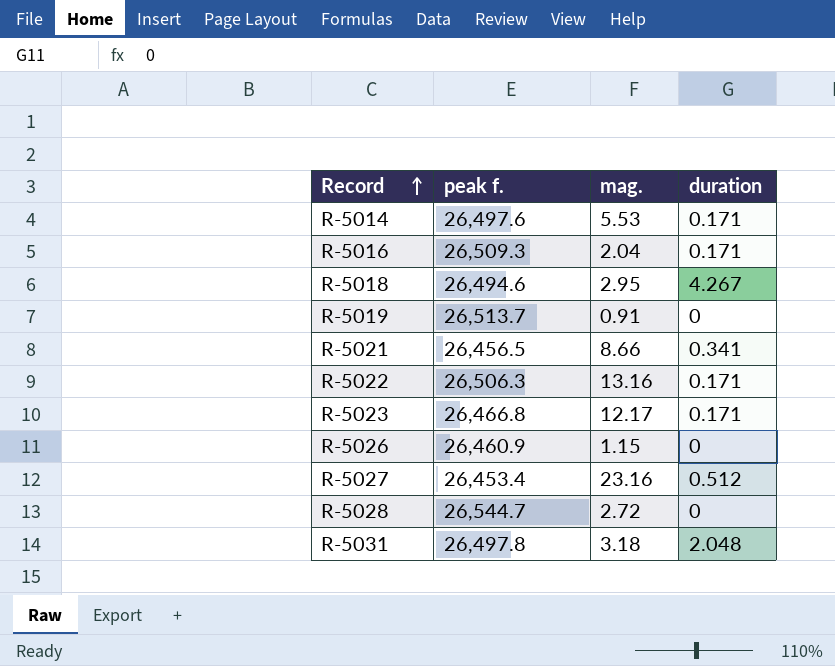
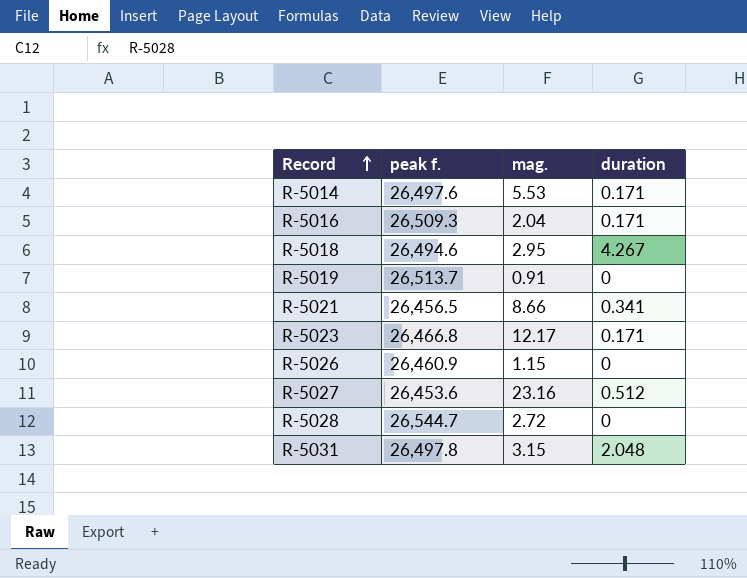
row R-5022: 26,506.3 | 13.16 | 0.171 -> none
R-5027 | peak f.: 26,453.4 -> 26,453.6
R-5031 | mag.: 3.18 -> 3.15

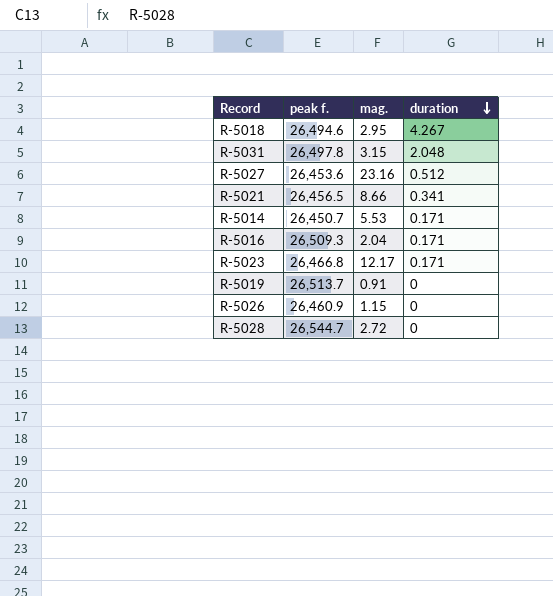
row order: Record ascending -> duration descending
R-5014 | peak f.: 26,497.6 -> 26,450.7

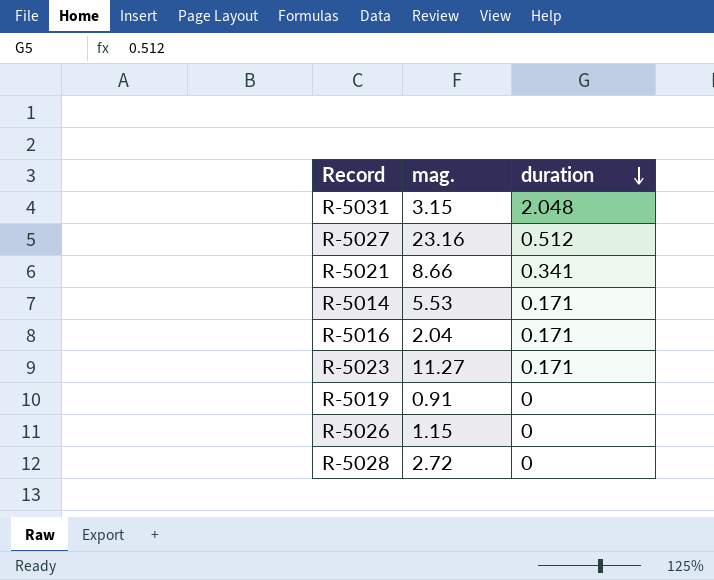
column peak f. | position: 2 -> none
row R-5018: 26,494.6 | 2.95 | 4.267 -> none
R-5023 | mag.: 12.17 -> 11.27

